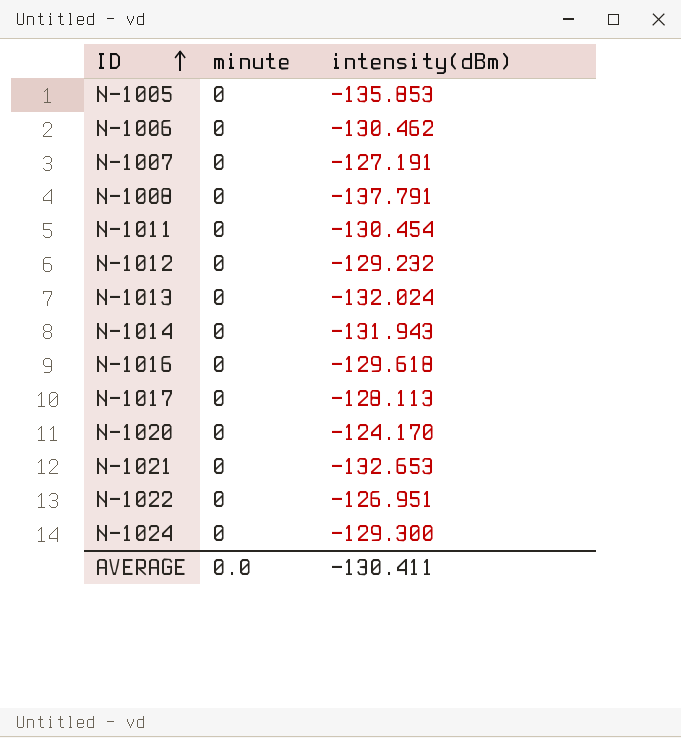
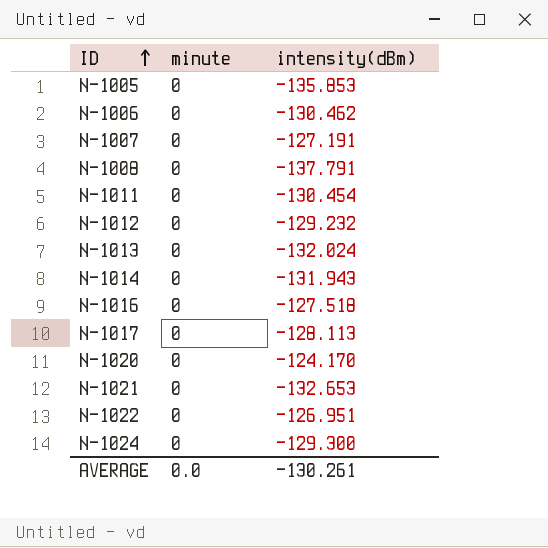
N-1016 | intensity(dBm): -129.618 -> -127.518
AVERAGE | intensity(dBm): -130.411 -> -130.261

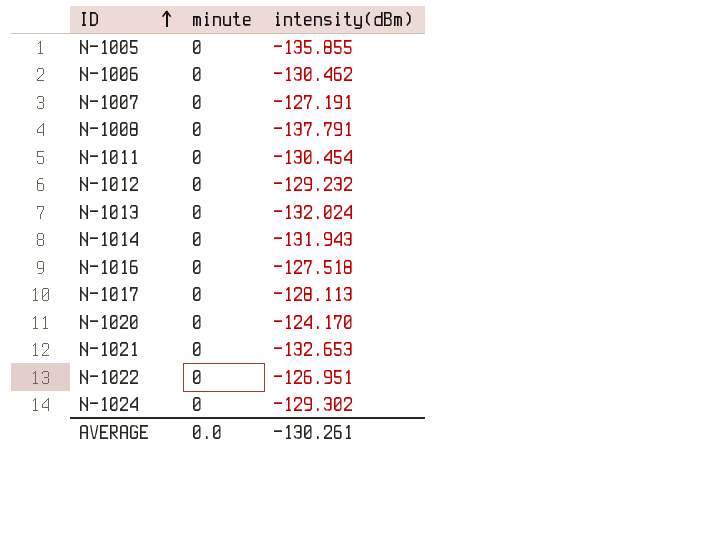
N-1005 | intensity(dBm): -135.853 -> -135.855
N-1024 | intensity(dBm): -129.300 -> -129.302

